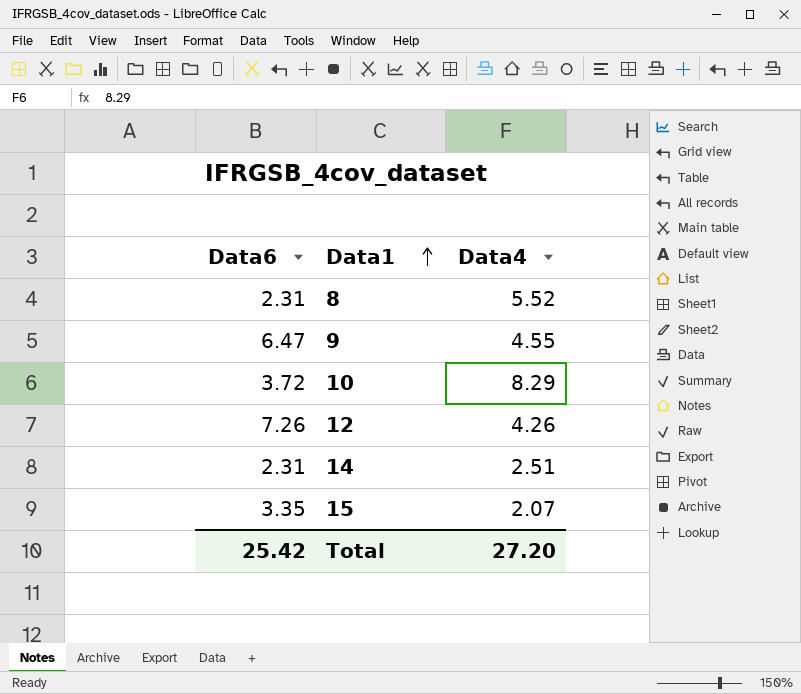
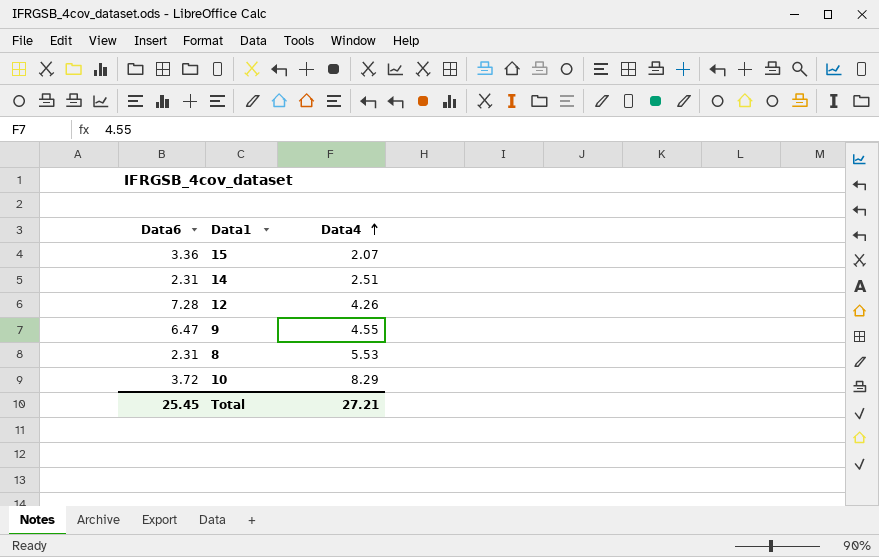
row order: Data1 ascending -> Data4 ascending
15 | Data6: 3.35 -> 3.36
12 | Data6: 7.26 -> 7.28
8 | Data4: 5.52 -> 5.53
Total | Data6: 25.42 -> 25.45
Total | Data4: 27.20 -> 27.21

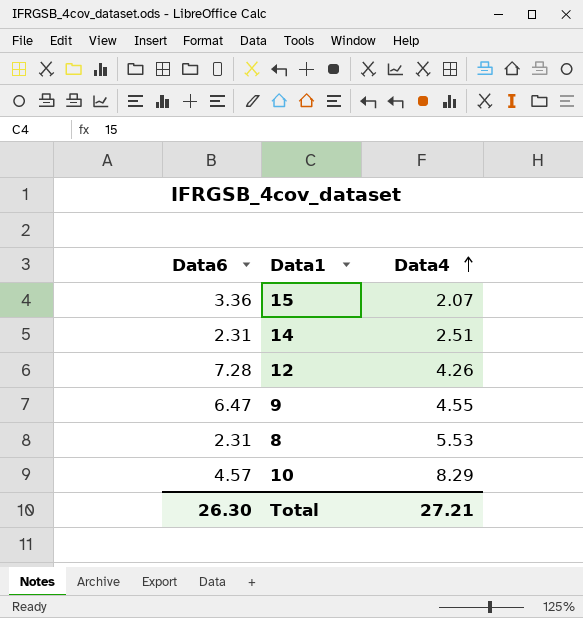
10 | Data6: 3.72 -> 4.57
Total | Data6: 25.45 -> 26.30

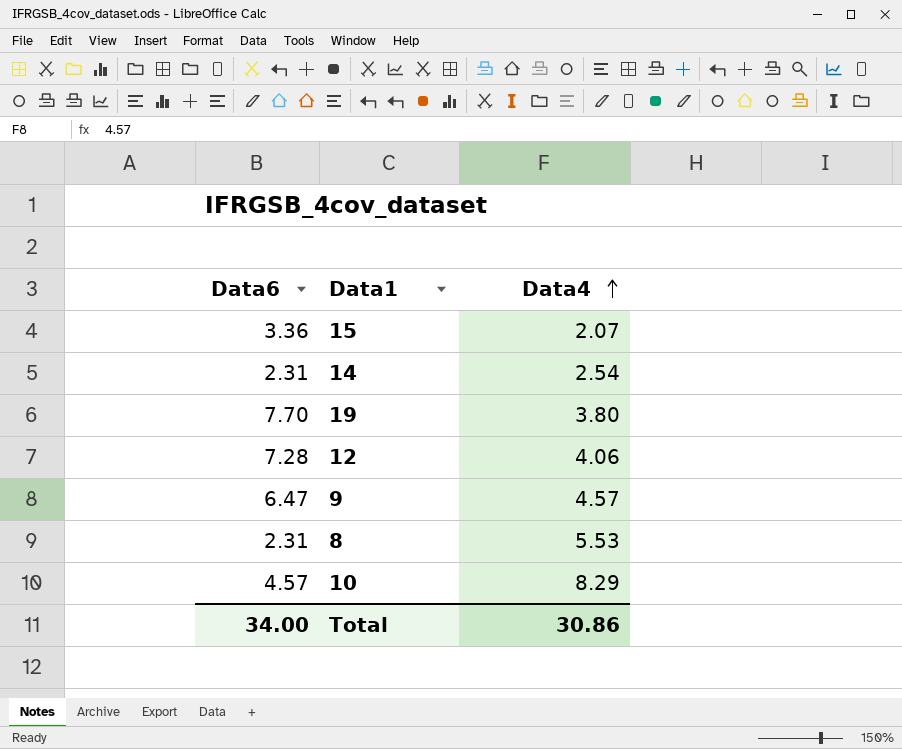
14 | Data4: 2.51 -> 2.54
row 19: none -> 7.70 | 3.80
12 | Data4: 4.26 -> 4.06
9 | Data4: 4.55 -> 4.57
Total | Data6: 26.30 -> 34.00
Total | Data4: 27.21 -> 30.86

